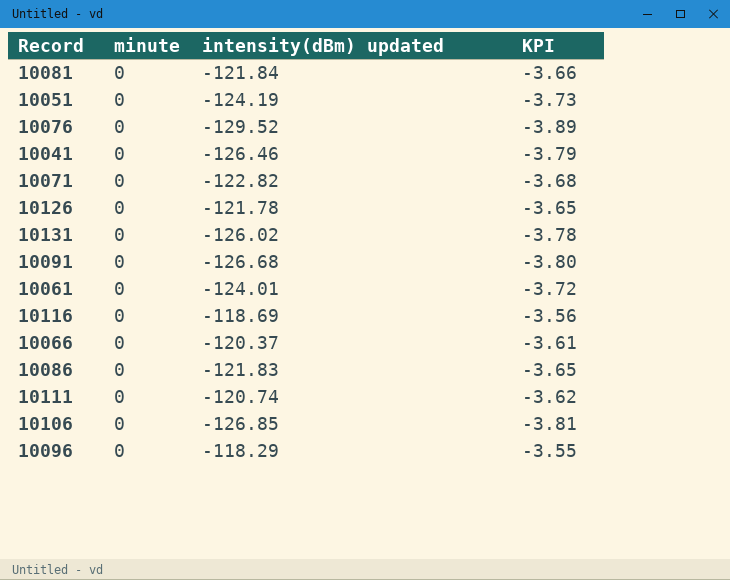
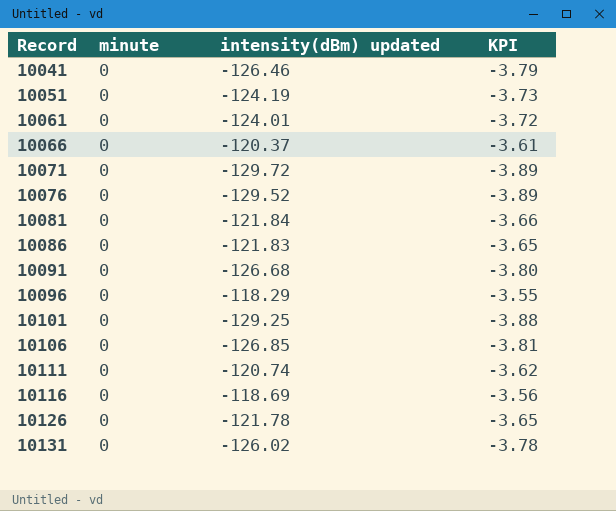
row order: none -> Record ascending
10071 | intensity(dBm) updated: -122.82 -> -129.72
10071 | KPI: -3.68 -> -3.89
row 10101: none -> 0 | -129.25 | -3.88

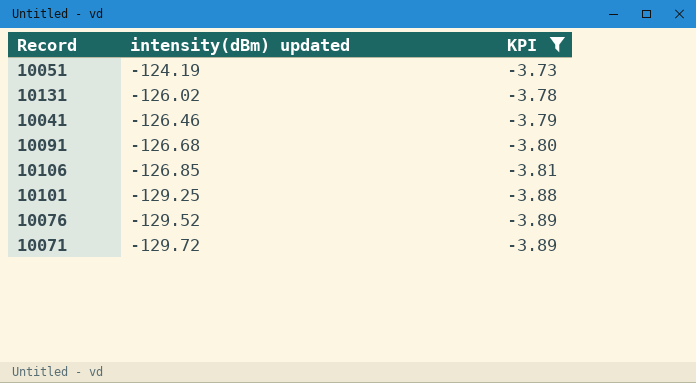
filter: none -> KPI <= -3.73
row order: Record ascending -> intensity(dBm) updated descending
column minute | position: 2 -> none

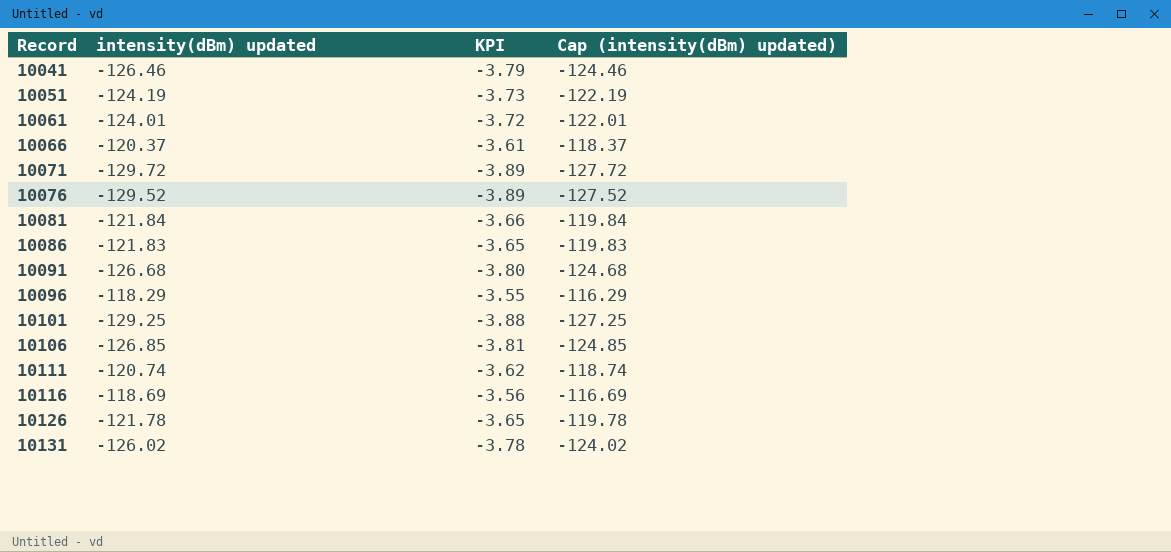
filter: KPI <= -3.73 -> none
row order: intensity(dBm) updated descending -> Record ascending
column Cap (intensity(dBm) updated) | formula: none -> [intensity(dBm) updated] + 2

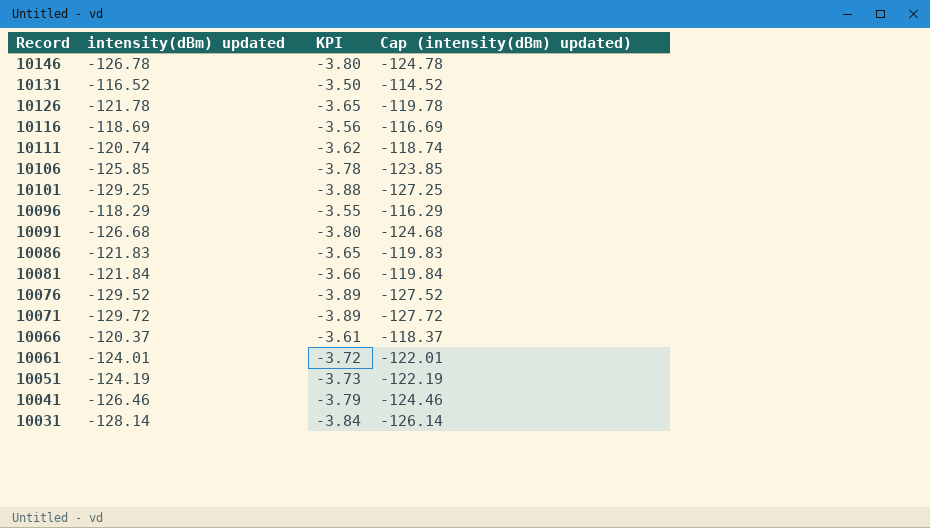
row order: Record ascending -> Record descending
row 10146: none -> -126.78 | -3.80 | -124.78
10131 | intensity(dBm) updated: -126.02 -> -116.52
10131 | KPI: -3.78 -> -3.50
10131 | Cap (intensity(dBm) updated): -124.02 -> -114.52
10106 | intensity(dBm) updated: -126.85 -> -125.85
10106 | KPI: -3.81 -> -3.78
10106 | Cap (intensity(dBm) updated): -124.85 -> -123.85
row 10031: none -> -128.14 | -3.84 | -126.14

